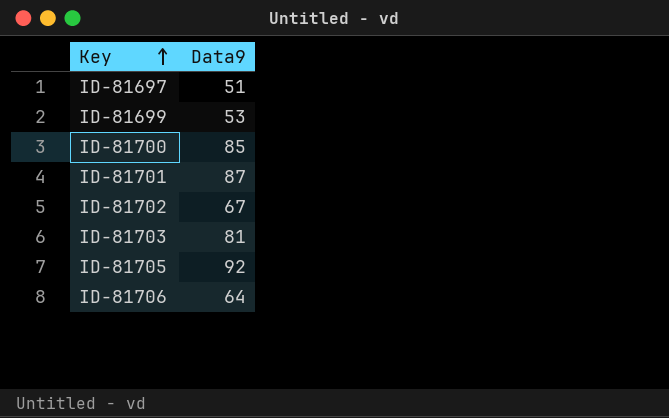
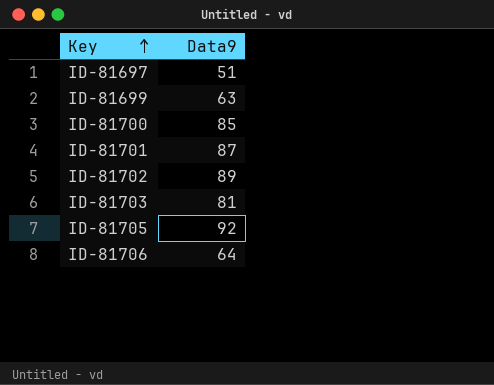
ID-81699 | Data9: 53 -> 63
ID-81702 | Data9: 67 -> 89

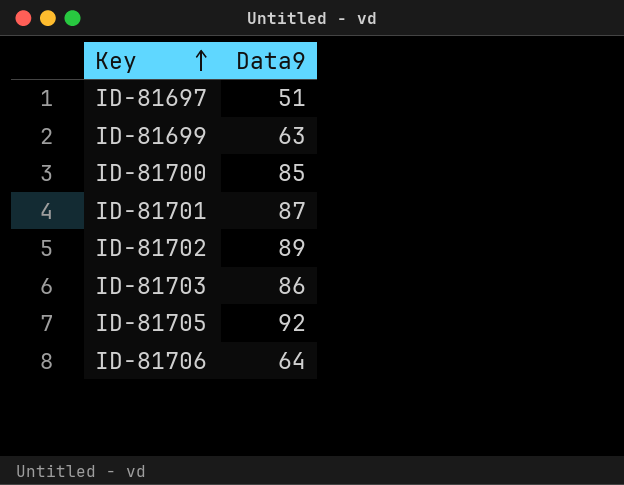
ID-81703 | Data9: 81 -> 86

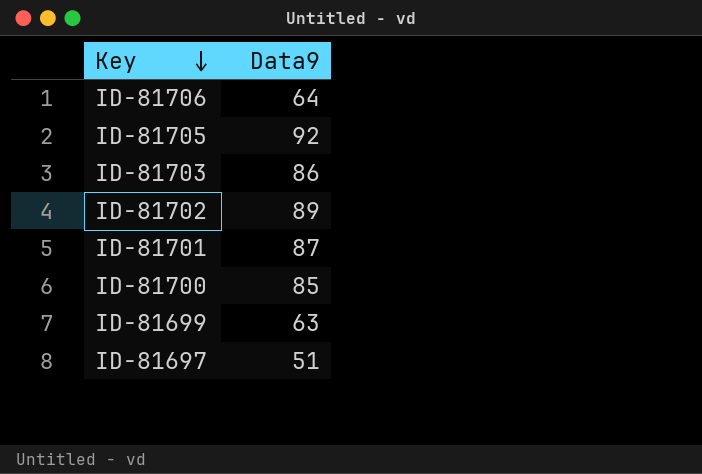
row order: Key ascending -> Key descending

